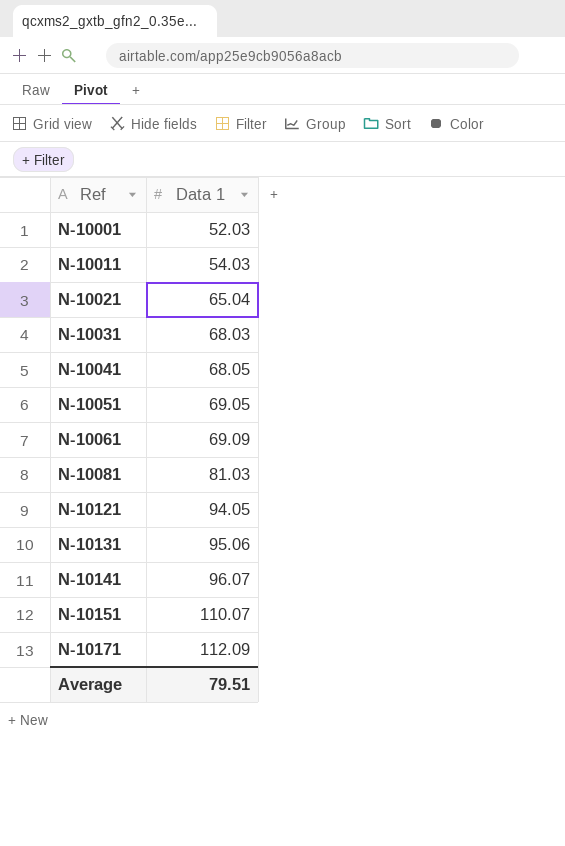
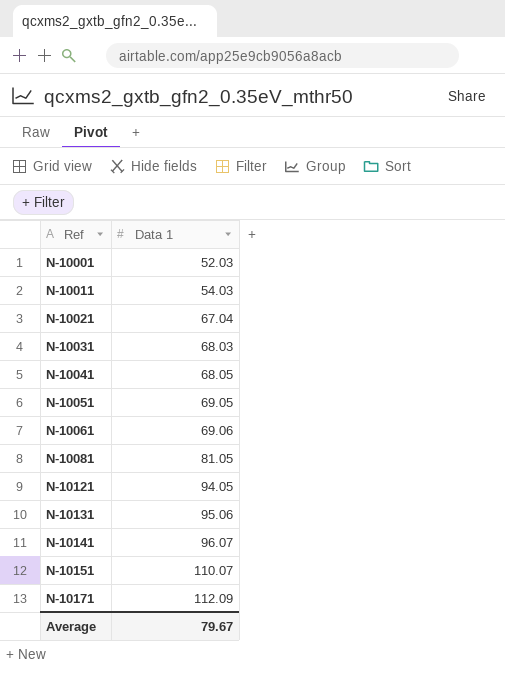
N-10021 | Data 1: 65.04 -> 67.04
N-10061 | Data 1: 69.09 -> 69.06
N-10081 | Data 1: 81.03 -> 81.05
Average | Data 1: 79.51 -> 79.67

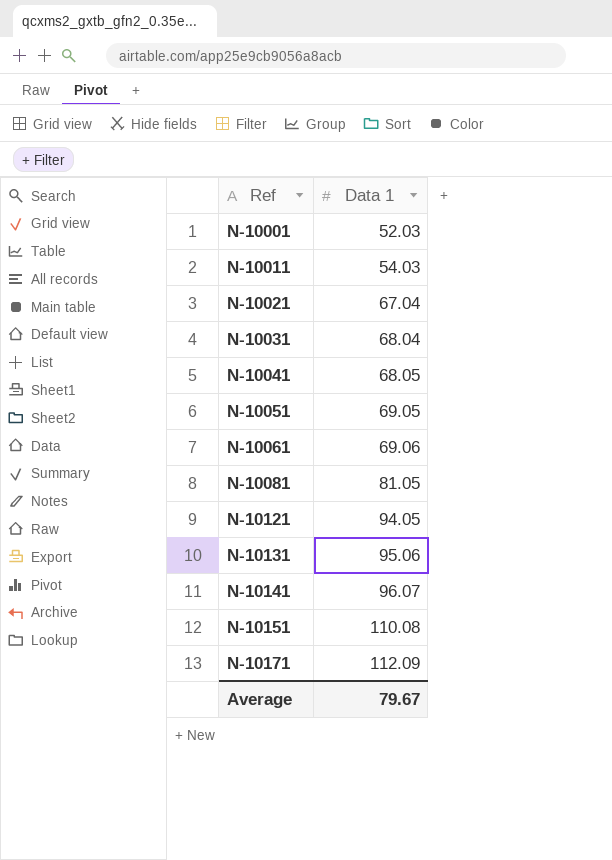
N-10031 | Data 1: 68.03 -> 68.04
N-10151 | Data 1: 110.07 -> 110.08

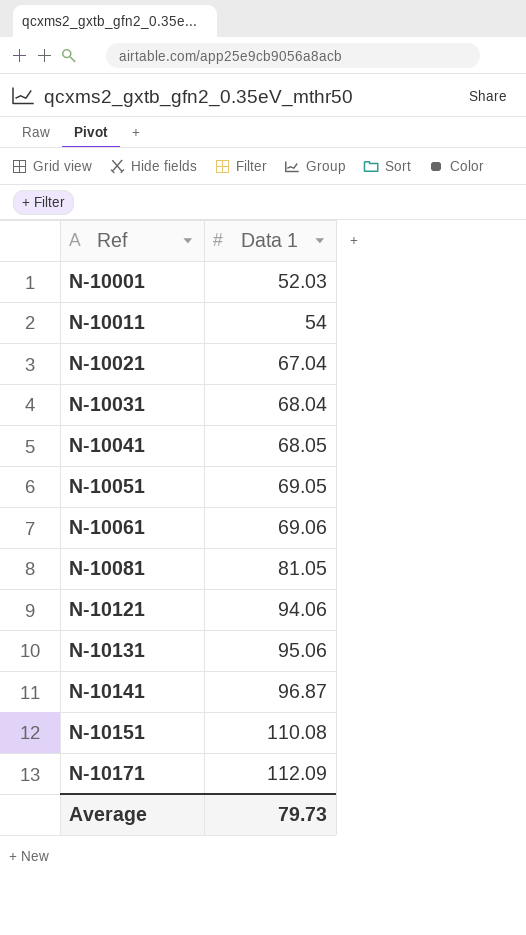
N-10011 | Data 1: 54.03 -> 54
N-10121 | Data 1: 94.05 -> 94.06
N-10141 | Data 1: 96.07 -> 96.87
Average | Data 1: 79.67 -> 79.73

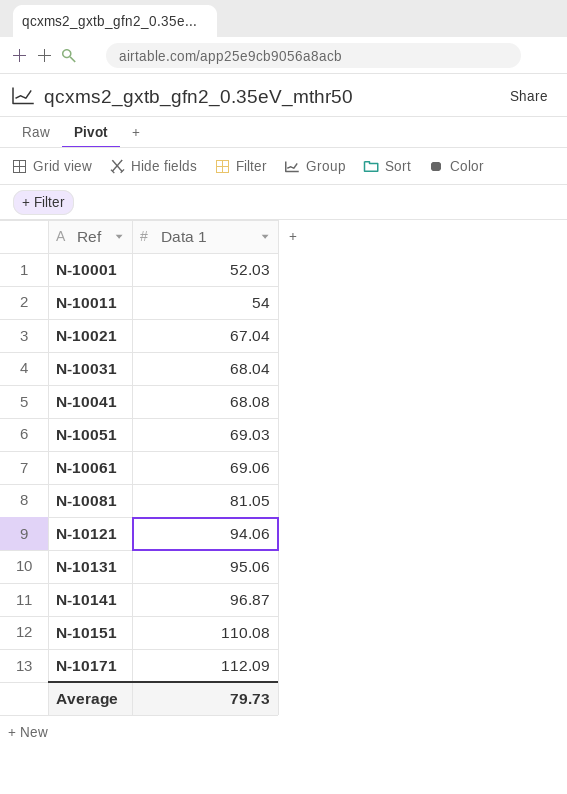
N-10041 | Data 1: 68.05 -> 68.08
N-10051 | Data 1: 69.05 -> 69.03

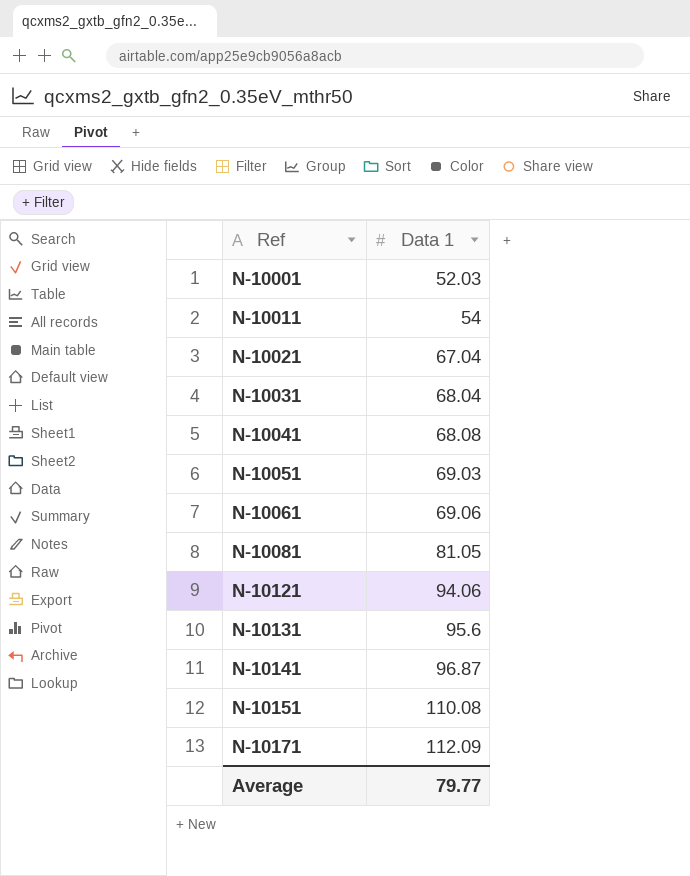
N-10131 | Data 1: 95.06 -> 95.6
Average | Data 1: 79.73 -> 79.77

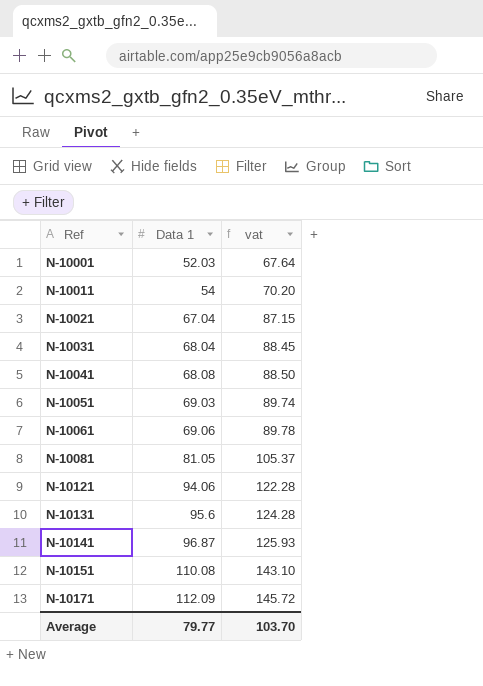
column vat | formula: none -> [Data 1] * 1.3

